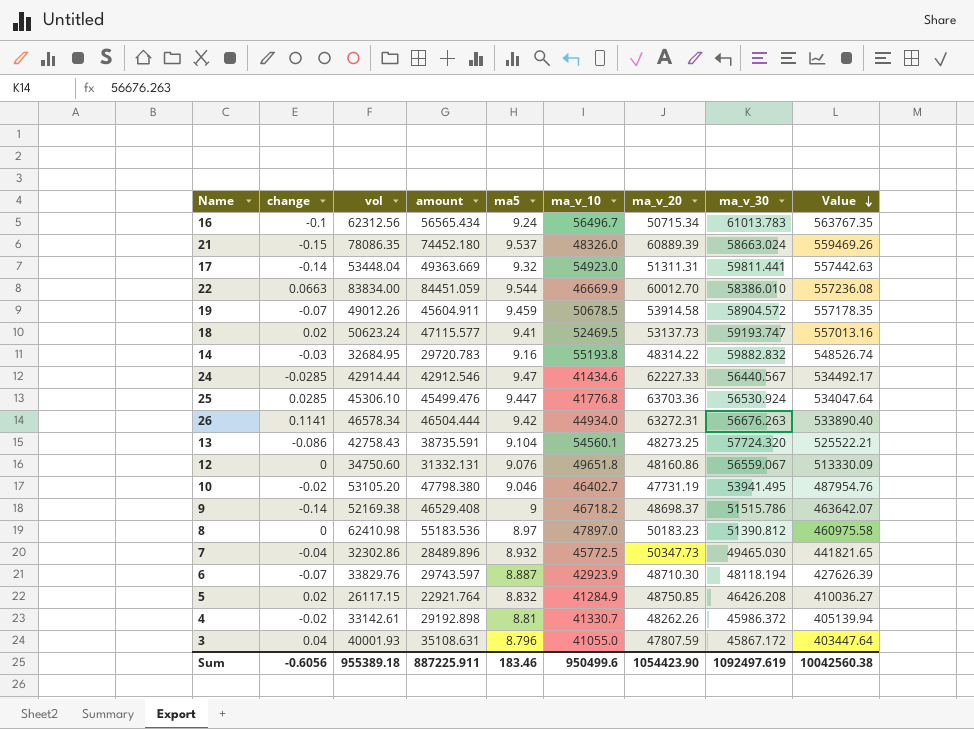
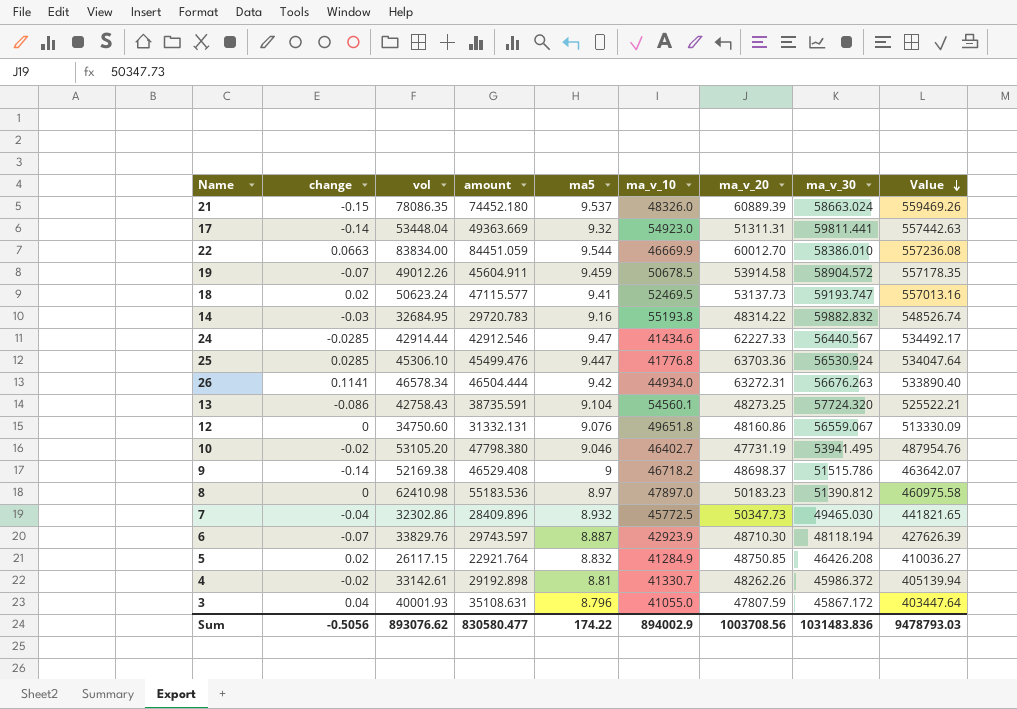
row 16: -0.1 | 62312.56 | 56565.434 | 9.24 | 56496.7 | 50715.34 | 61013.783 | 563767.35 -> none
7 | amount: 28489.896 -> 28409.896
Sum | change: -0.6056 -> -0.5056
Sum | vol: 955389.18 -> 893076.62
Sum | amount: 887225.911 -> 830580.477
Sum | ma5: 183.46 -> 174.22
Sum | ma_v_10: 950499.6 -> 894002.9
Sum | ma_v_20: 1054423.90 -> 1003708.56
Sum | ma_v_30: 1092497.619 -> 1031483.836
Sum | Value: 10042560.38 -> 9478793.03

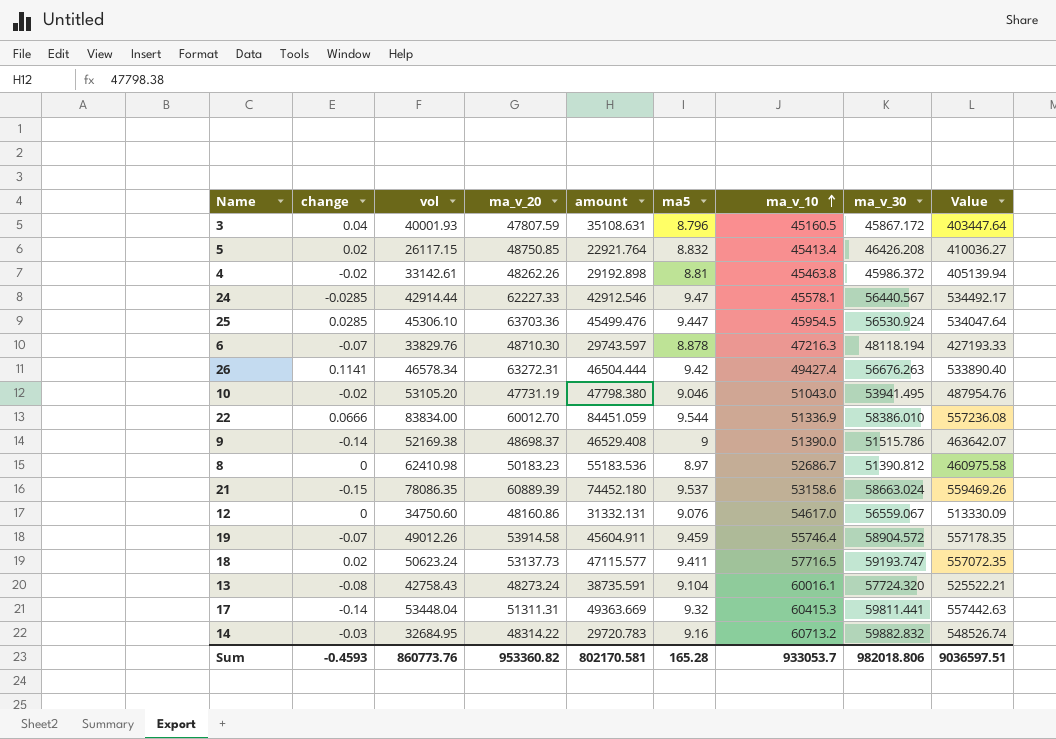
row order: Value descending -> ma_v_10 ascending
column ma_v_20 | position: 7 -> 4
row 7: -0.04 | 32302.86 | 28409.896 | 8.932 | 45772.5 | 50347.73 | 49465.030 | 441821.65 -> none
3 | ma_v_10: 41055.0 -> 45160.5
5 | ma_v_10: 41284.9 -> 45413.4
4 | ma_v_10: 41330.7 -> 45463.8
24 | ma_v_10: 41434.6 -> 45578.1
25 | ma_v_10: 41776.8 -> 45954.5
6 | ma5: 8.887 -> 8.878
6 | ma_v_10: 42923.9 -> 47216.3
6 | Value: 427626.39 -> 427193.33
26 | ma_v_10: 44934.0 -> 49427.4
10 | ma_v_10: 46402.7 -> 51043.0
22 | change: 0.0663 -> 0.0666
22 | ma_v_10: 46669.9 -> 51336.9
9 | ma_v_10: 46718.2 -> 51390.0
8 | ma_v_10: 47897.0 -> 52686.7
21 | ma_v_10: 48326.0 -> 53158.6
12 | ma_v_10: 49651.8 -> 54617.0
19 | ma_v_10: 50678.5 -> 55746.4
18 | ma5: 9.41 -> 9.411
18 | ma_v_10: 52469.5 -> 57716.5
18 | Value: 557013.16 -> 557072.35
13 | change: -0.086 -> -0.08
13 | ma_v_20: 48273.25 -> 48273.24
13 | ma_v_10: 54560.1 -> 60016.1
17 | ma_v_10: 54923.0 -> 60415.3
14 | ma_v_10: 55193.8 -> 60713.2
Sum | change: -0.5056 -> -0.4593
Sum | vol: 893076.62 -> 860773.76
Sum | ma_v_20: 1003708.56 -> 953360.82
Sum | amount: 830580.477 -> 802170.581
Sum | ma5: 174.22 -> 165.28
Sum | ma_v_10: 894002.9 -> 933053.7
Sum | ma_v_30: 1031483.836 -> 982018.806
Sum | Value: 9478793.03 -> 9036597.51

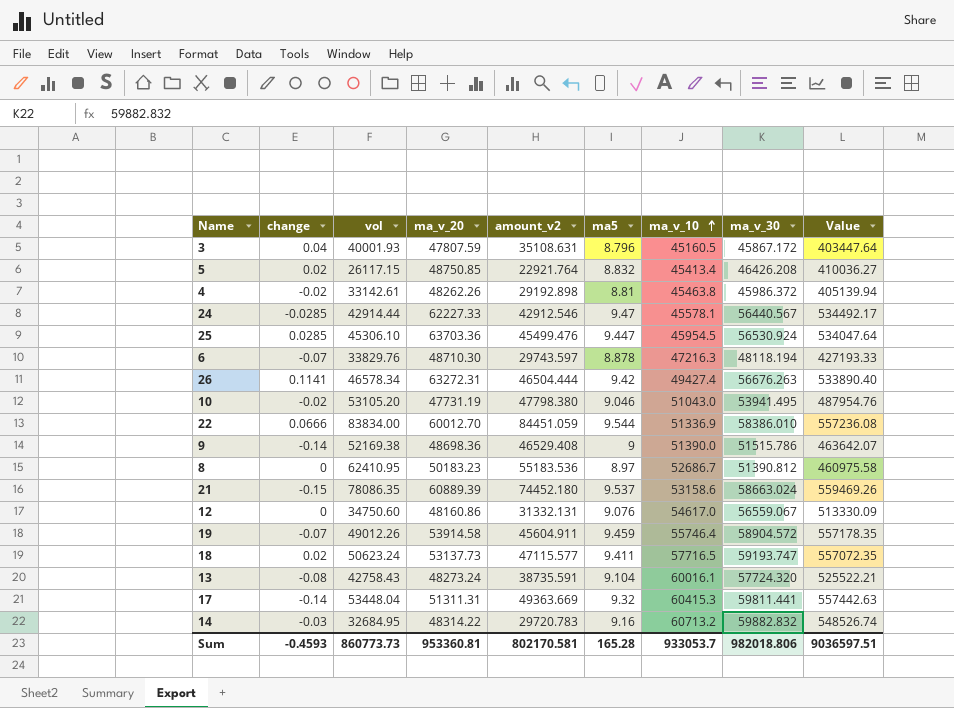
column name: amount -> amount_v2
9 | ma_v_20: 48698.37 -> 48698.36
8 | vol: 62410.98 -> 62410.95
Sum | vol: 860773.76 -> 860773.73
Sum | ma_v_20: 953360.82 -> 953360.81

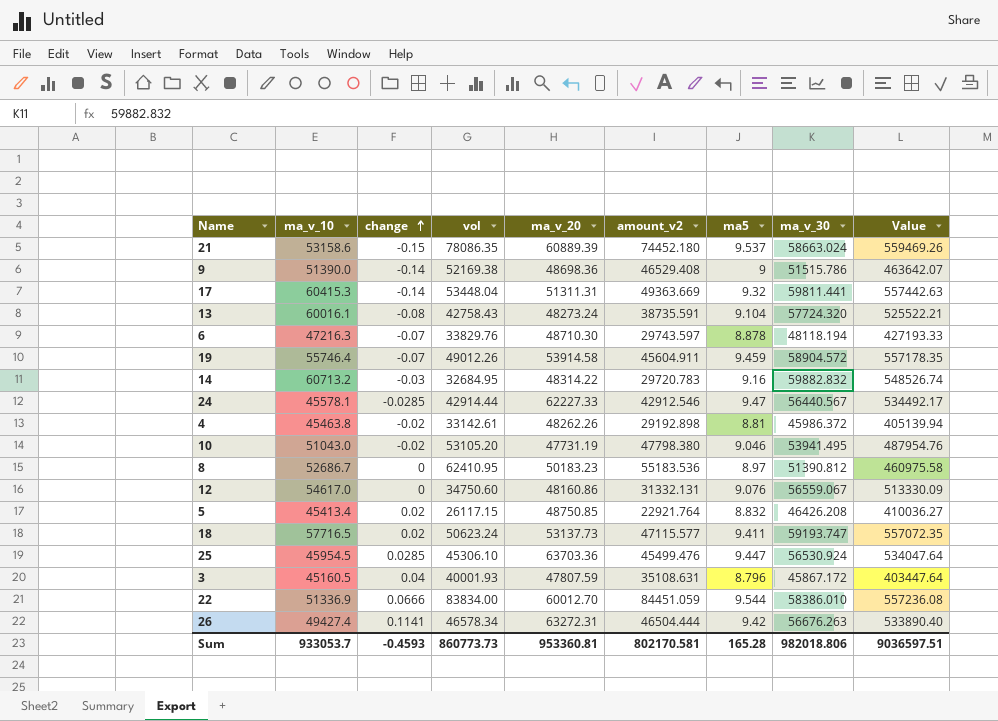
row order: ma_v_10 ascending -> change ascending
column ma_v_10 | position: 7 -> 2

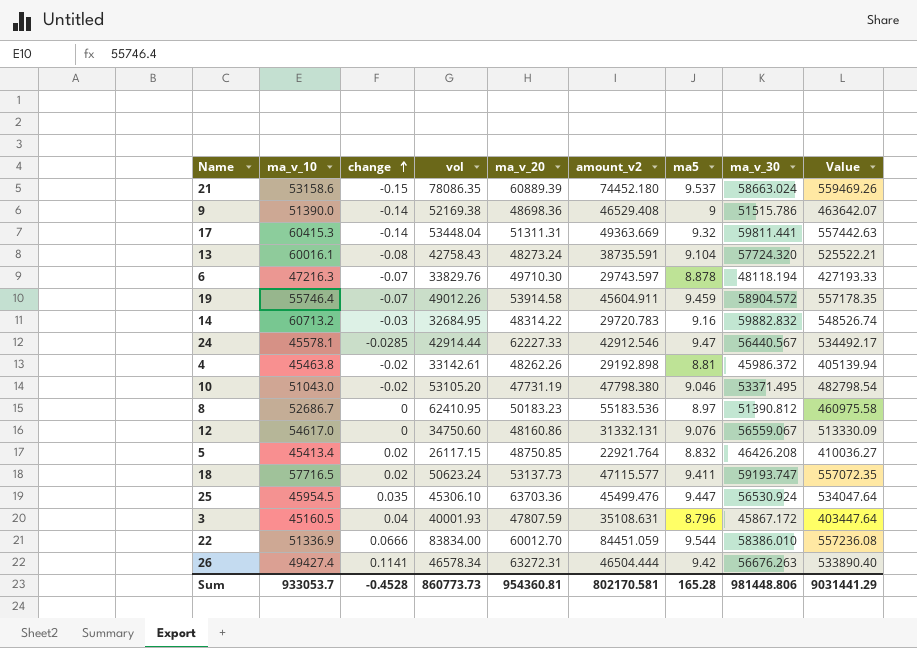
6 | ma_v_20: 48710.30 -> 49710.30
10 | ma_v_30: 53941.495 -> 53371.495
10 | Value: 487954.76 -> 482798.54
25 | change: 0.0285 -> 0.035
Sum | change: -0.4593 -> -0.4528
Sum | ma_v_20: 953360.81 -> 954360.81
Sum | ma_v_30: 982018.806 -> 981448.806
Sum | Value: 9036597.51 -> 9031441.29

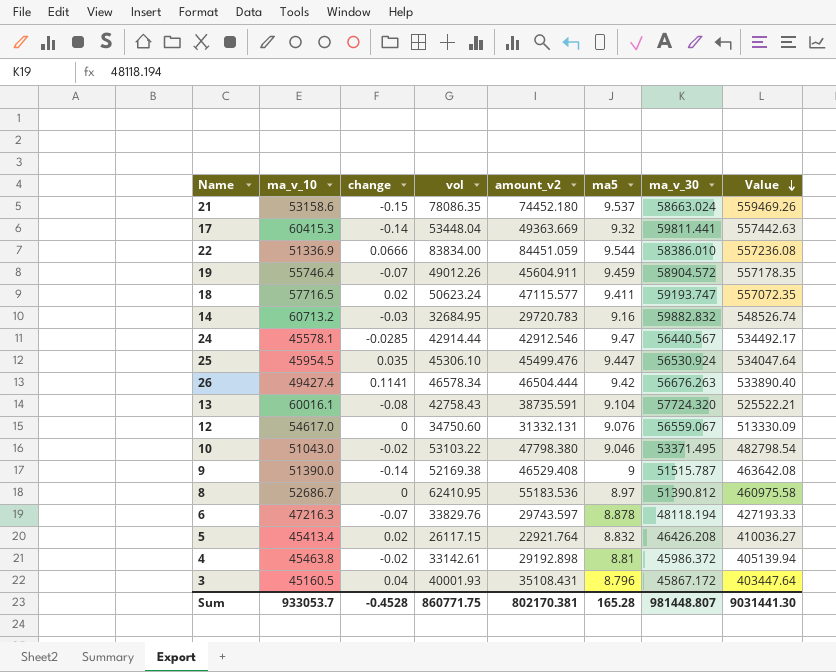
row order: change ascending -> Value descending
column ma_v_20 | position: 5 -> none
10 | vol: 53105.20 -> 53103.22
9 | ma_v_30: 51515.786 -> 51515.787
9 | Value: 463642.07 -> 463642.08
3 | amount_v2: 35108.631 -> 35108.431
Sum | vol: 860773.73 -> 860771.75
Sum | amount_v2: 802170.581 -> 802170.381
Sum | ma_v_30: 981448.806 -> 981448.807
Sum | Value: 9031441.29 -> 9031441.30

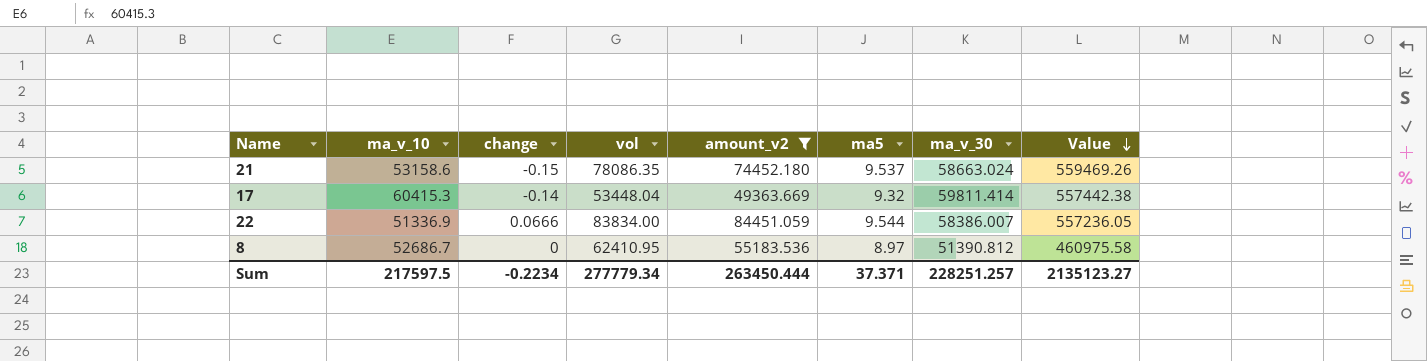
filter: none -> amount_v2 >= 49363.669
17 | ma_v_30: 59811.441 -> 59811.414
17 | Value: 557442.63 -> 557442.38
22 | ma_v_30: 58386.010 -> 58386.007
22 | Value: 557236.08 -> 557236.05
Sum | ma_v_10: 933053.7 -> 217597.5
Sum | change: -0.4528 -> -0.2234
Sum | vol: 860771.75 -> 277779.34
Sum | amount_v2: 802170.381 -> 263450.444
Sum | ma5: 165.28 -> 37.371
Sum | ma_v_30: 981448.807 -> 228251.257
Sum | Value: 9031441.30 -> 2135123.27

